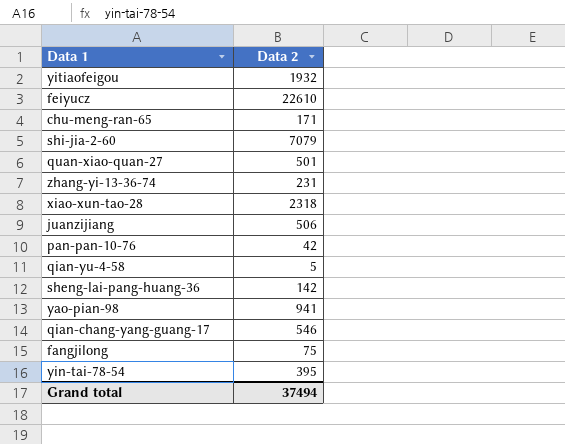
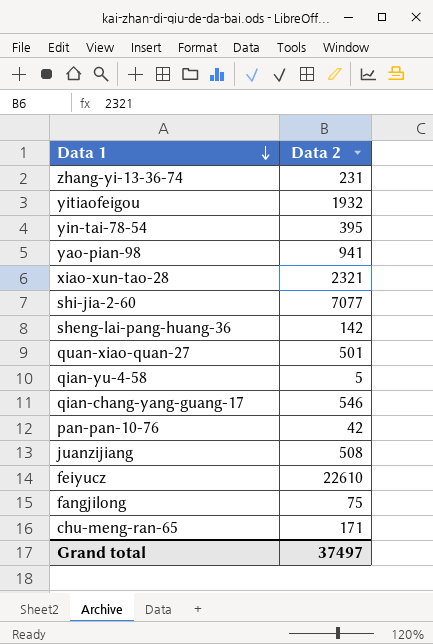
row order: none -> Data 1 descending
xiao-xun-tao-28 | Data 2: 2318 -> 2321
shi-jia-2-60 | Data 2: 7079 -> 7077
juanzijiang | Data 2: 506 -> 508
Grand total | Data 2: 37494 -> 37497

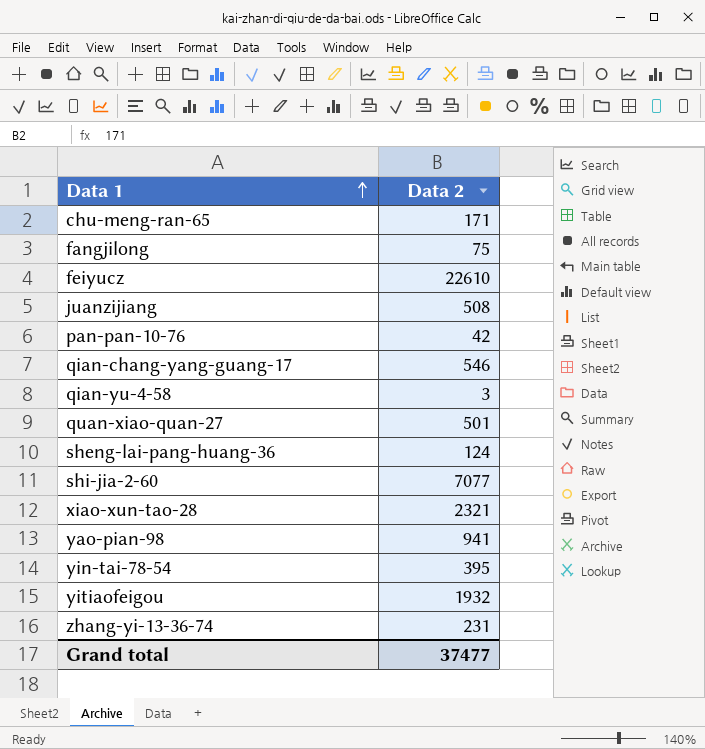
row order: Data 1 descending -> Data 1 ascending
qian-yu-4-58 | Data 2: 5 -> 3
sheng-lai-pang-huang-36 | Data 2: 142 -> 124
Grand total | Data 2: 37497 -> 37477

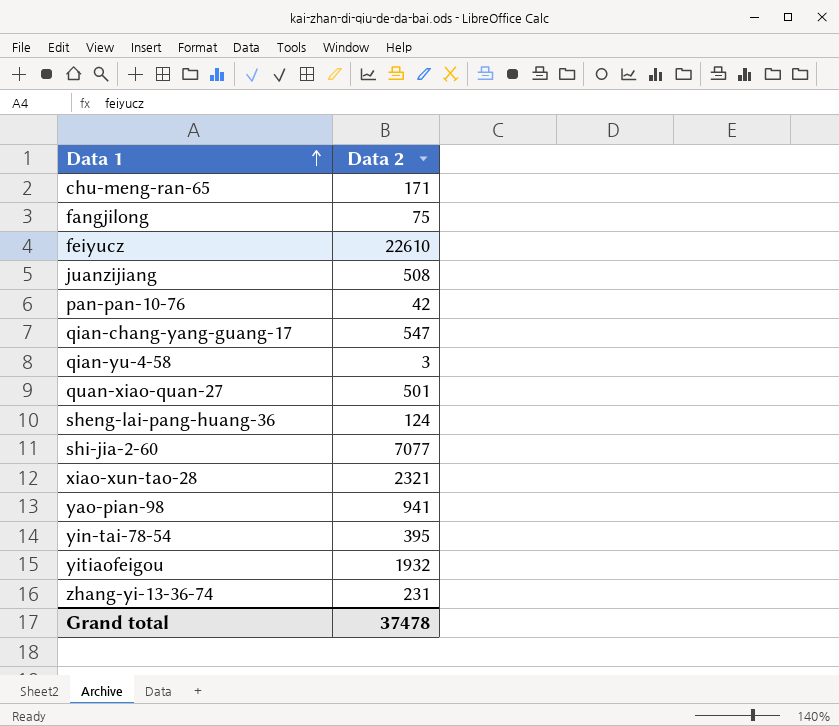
qian-chang-yang-guang-17 | Data 2: 546 -> 547
Grand total | Data 2: 37477 -> 37478

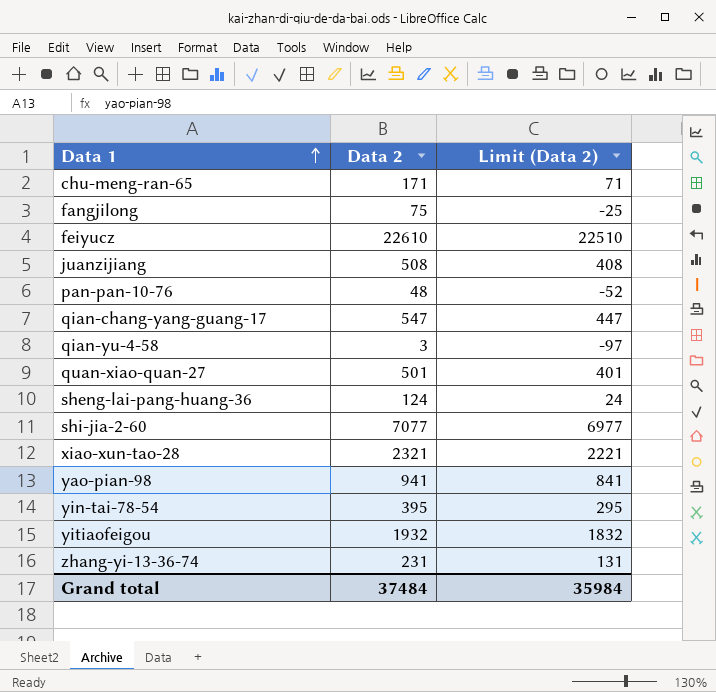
column Limit (Data 2) | formula: none -> [Data 2] - 100
pan-pan-10-76 | Data 2: 42 -> 48
Grand total | Data 2: 37478 -> 37484

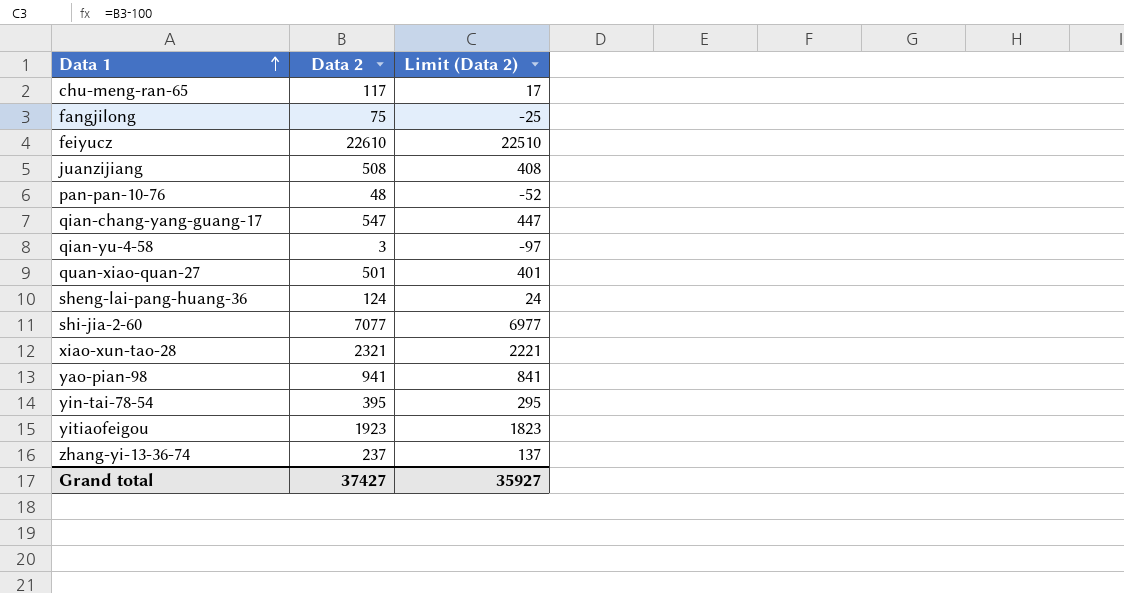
chu-meng-ran-65 | Data 2: 171 -> 117
chu-meng-ran-65 | Limit (Data 2): 71 -> 17
yitiaofeigou | Data 2: 1932 -> 1923
yitiaofeigou | Limit (Data 2): 1832 -> 1823
zhang-yi-13-36-74 | Data 2: 231 -> 237
zhang-yi-13-36-74 | Limit (Data 2): 131 -> 137
Grand total | Data 2: 37484 -> 37427
Grand total | Limit (Data 2): 35984 -> 35927

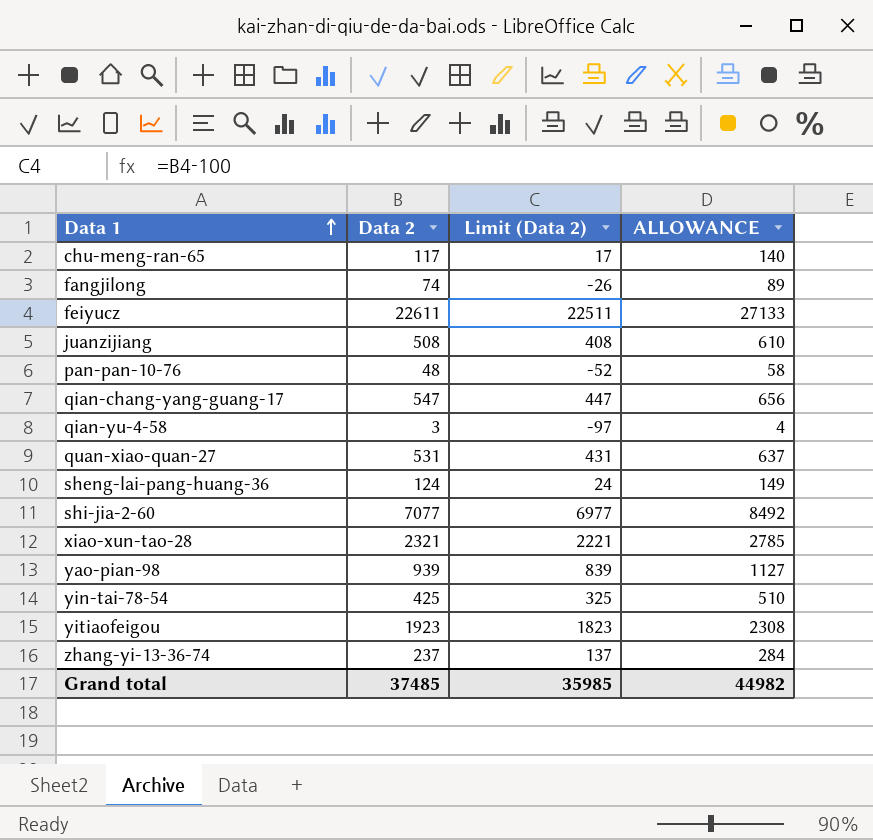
column ALLOWANCE | formula: none -> [Data 2] * 1.2
fangjilong | Data 2: 75 -> 74
fangjilong | Limit (Data 2): -25 -> -26
feiyucz | Data 2: 22610 -> 22611
feiyucz | Limit (Data 2): 22510 -> 22511
quan-xiao-quan-27 | Data 2: 501 -> 531
quan-xiao-quan-27 | Limit (Data 2): 401 -> 431
yao-pian-98 | Data 2: 941 -> 939
yao-pian-98 | Limit (Data 2): 841 -> 839
yin-tai-78-54 | Data 2: 395 -> 425
yin-tai-78-54 | Limit (Data 2): 295 -> 325
Grand total | Data 2: 37427 -> 37485
Grand total | Limit (Data 2): 35927 -> 35985

